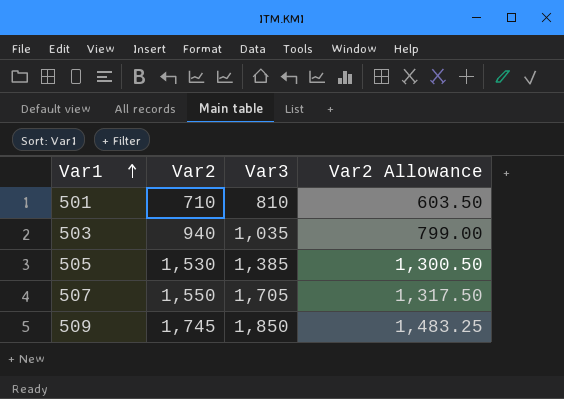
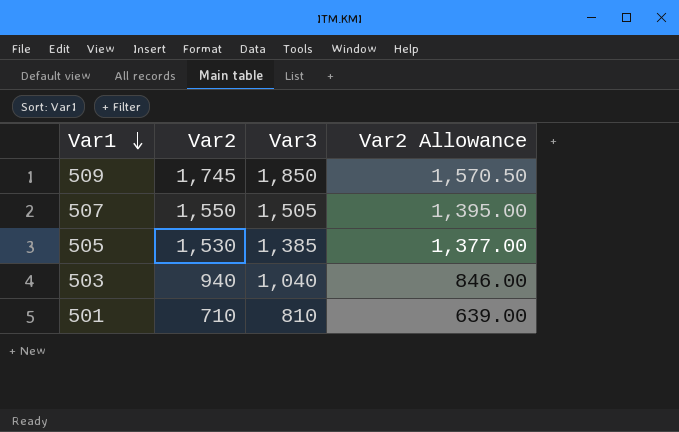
row order: Var1 ascending -> Var1 descending
column Var2 Allowance | formula: [Var2] * 0.85 -> [Var2] * 0.9
507 | Var3: 1,705 -> 1,505
503 | Var3: 1,035 -> 1,040

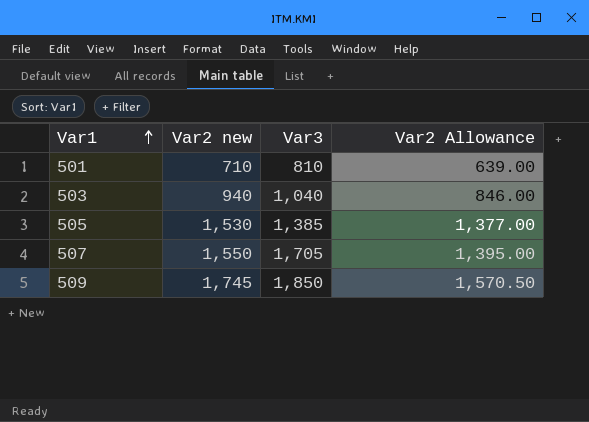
row order: Var1 descending -> Var1 ascending
column name: Var2 -> Var2 new
507 | Var3: 1,505 -> 1,705

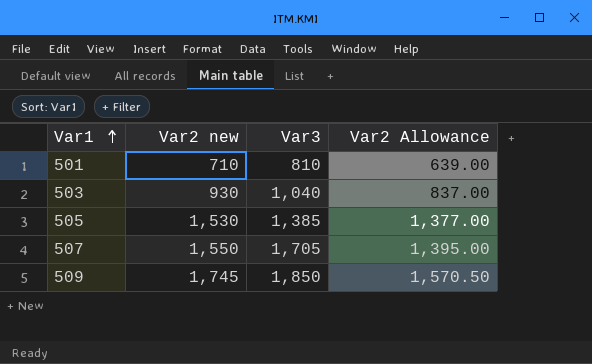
503 | Var2 new: 940 -> 930
503 | Var2 Allowance: 846.00 -> 837.00

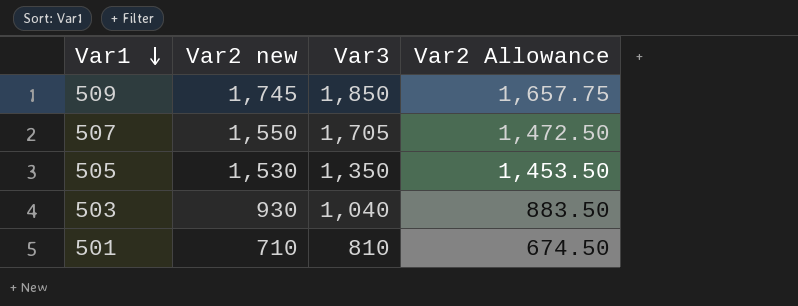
row order: Var1 ascending -> Var1 descending
column Var2 Allowance | formula: [Var2 new] * 0.9 -> [Var2 new] * 0.95
505 | Var3: 1,385 -> 1,350

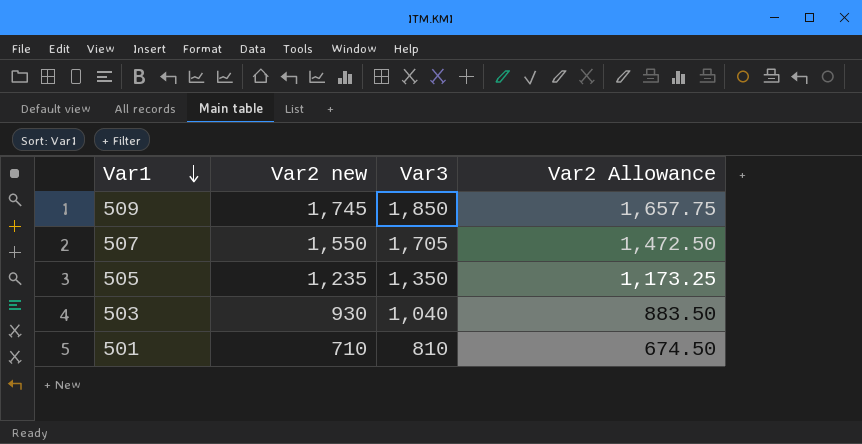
505 | Var2 new: 1,530 -> 1,235
505 | Var2 Allowance: 1,453.50 -> 1,173.25

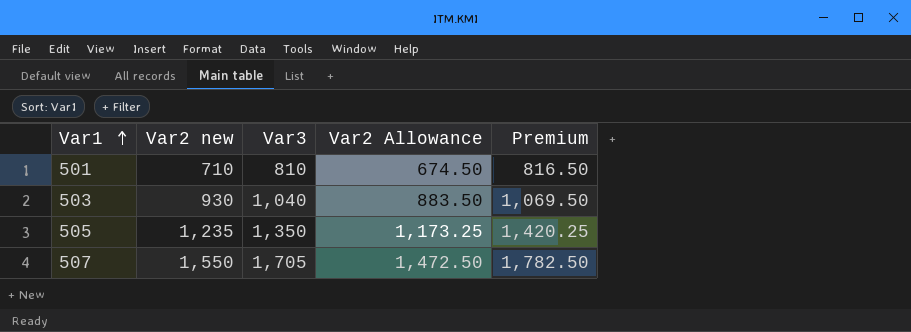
row order: Var1 descending -> Var1 ascending
column Premium | formula: none -> [Var2 new] * 1.15
row 509: 1,745 | 1,850 | 1,657.75 -> none

